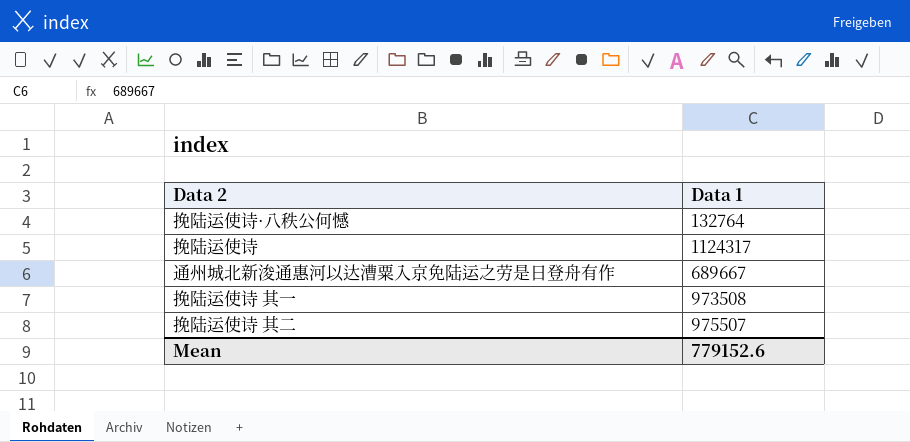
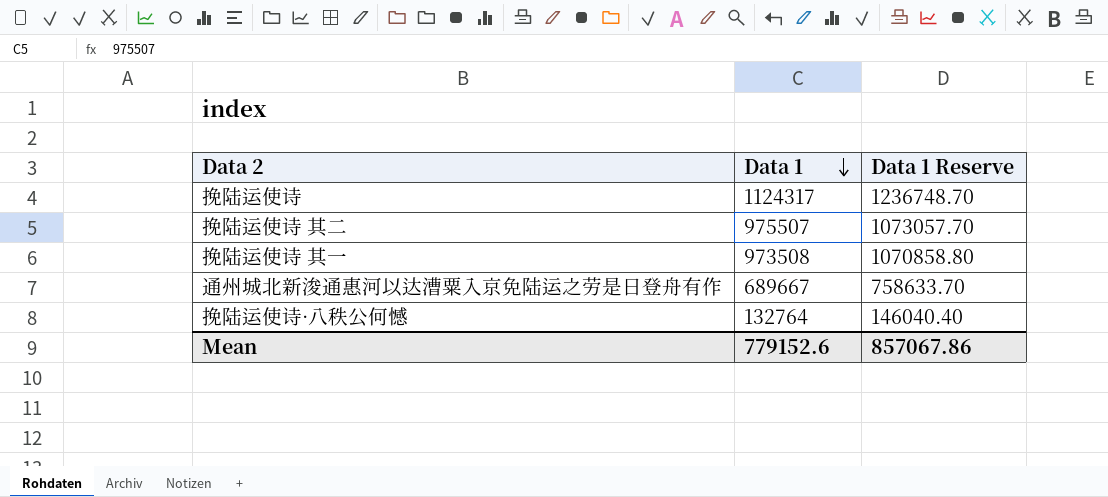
row order: none -> Data 1 descending
column Data 1 Reserve | formula: none -> [Data 1] * 1.1

